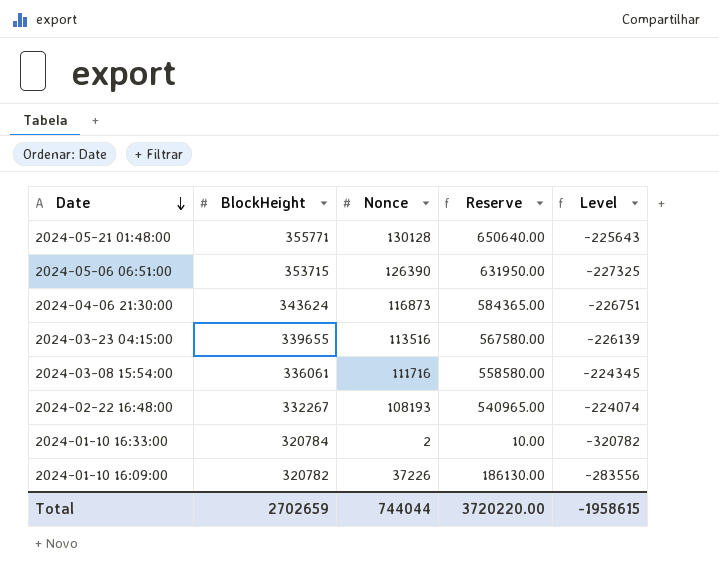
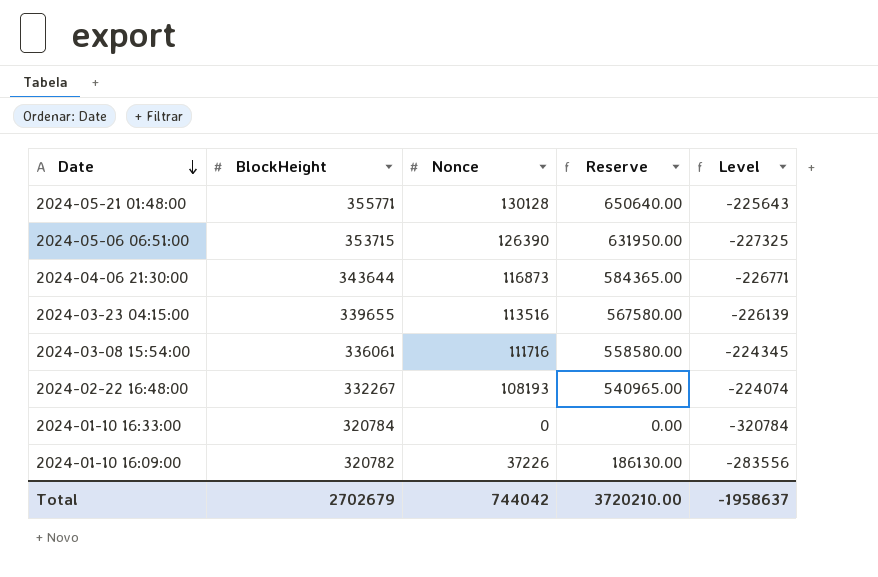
2024-04-06 21:30:00 | BlockHeight: 343624 -> 343644
2024-04-06 21:30:00 | Level: -226751 -> -226771
2024-01-10 16:33:00 | Nonce: 2 -> 0
2024-01-10 16:33:00 | Reserve: 10.00 -> 0.00
2024-01-10 16:33:00 | Level: -320782 -> -320784
Total | BlockHeight: 2702659 -> 2702679
Total | Nonce: 744044 -> 744042
Total | Reserve: 3720220.00 -> 3720210.00
Total | Level: -1958615 -> -1958637

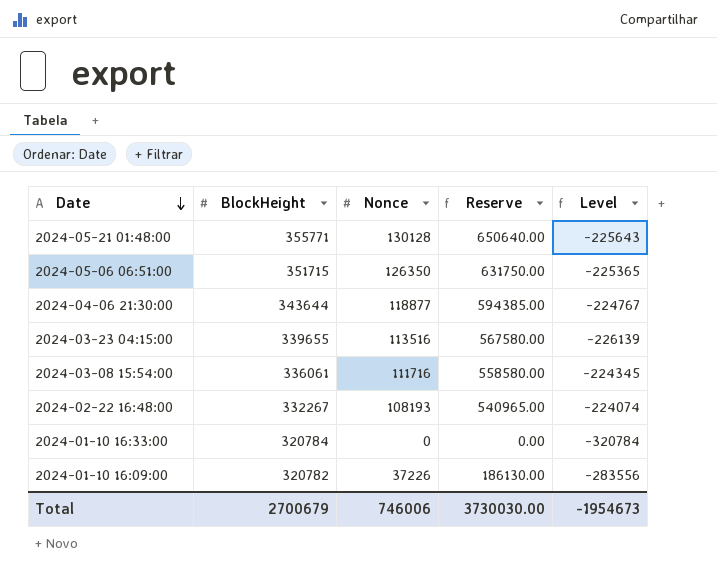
2024-05-06 06:51:00 | BlockHeight: 353715 -> 351715
2024-05-06 06:51:00 | Nonce: 126390 -> 126350
2024-05-06 06:51:00 | Reserve: 631950.00 -> 631750.00
2024-05-06 06:51:00 | Level: -227325 -> -225365
2024-04-06 21:30:00 | Nonce: 116873 -> 118877
2024-04-06 21:30:00 | Reserve: 584365.00 -> 594385.00
2024-04-06 21:30:00 | Level: -226771 -> -224767
Total | BlockHeight: 2702679 -> 2700679
Total | Nonce: 744042 -> 746006
Total | Reserve: 3720210.00 -> 3730030.00
Total | Level: -1958637 -> -1954673

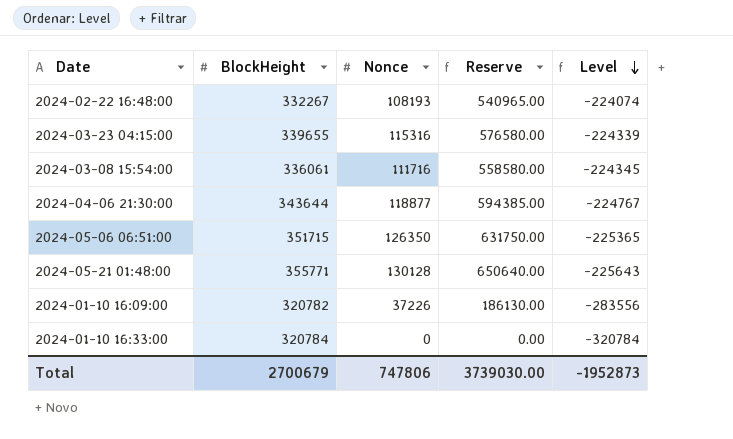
row order: Date descending -> Level descending
2024-03-23 04:15:00 | Nonce: 113516 -> 115316
2024-03-23 04:15:00 | Reserve: 567580.00 -> 576580.00
2024-03-23 04:15:00 | Level: -226139 -> -224339
Total | Nonce: 746006 -> 747806
Total | Reserve: 3730030.00 -> 3739030.00
Total | Level: -1954673 -> -1952873

